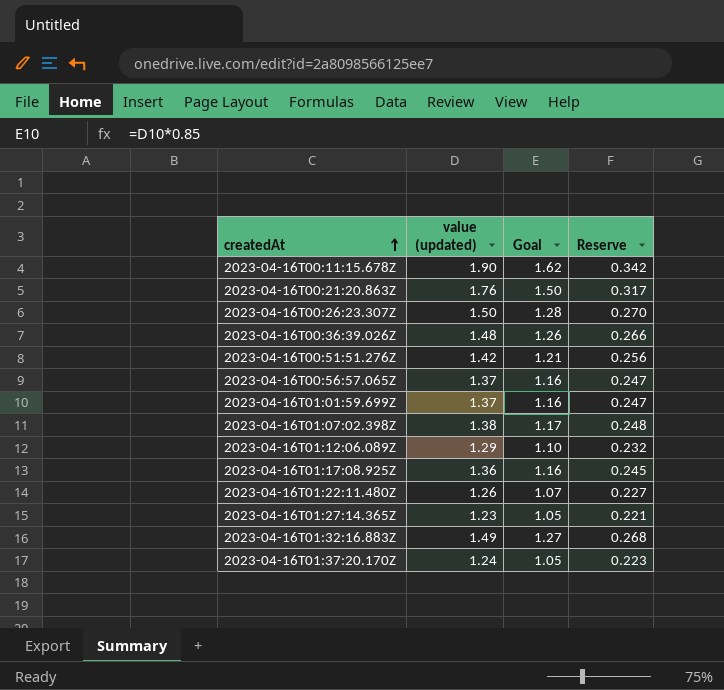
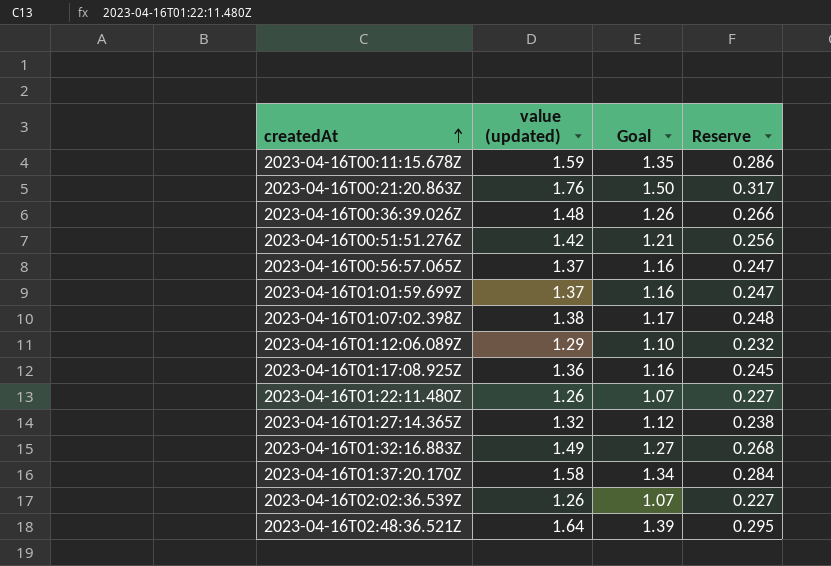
row 2023-04-16T00:26:23.307Z: 1.50 | 1.28 | 0.270 -> none
2023-04-16T00:11:15.678Z | value (updated): 1.90 -> 1.59
2023-04-16T00:11:15.678Z | Goal: 1.62 -> 1.35
2023-04-16T00:11:15.678Z | Reserve: 0.342 -> 0.286
2023-04-16T01:27:14.365Z | value (updated): 1.23 -> 1.32
2023-04-16T01:27:14.365Z | Goal: 1.05 -> 1.12
2023-04-16T01:27:14.365Z | Reserve: 0.221 -> 0.238
2023-04-16T01:37:20.170Z | value (updated): 1.24 -> 1.58
2023-04-16T01:37:20.170Z | Goal: 1.05 -> 1.34
2023-04-16T01:37:20.170Z | Reserve: 0.223 -> 0.284
row 2023-04-16T02:02:36.539Z: none -> 1.26 | 1.07 | 0.227
row 2023-04-16T02:48:36.521Z: none -> 1.64 | 1.39 | 0.295

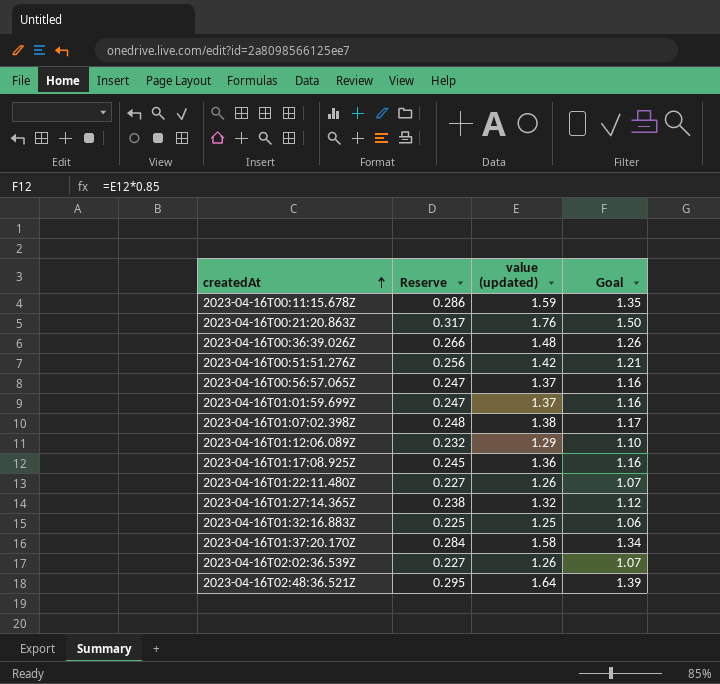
column Reserve | position: 4 -> 2
2023-04-16T01:32:16.883Z | Reserve: 0.268 -> 0.225
2023-04-16T01:32:16.883Z | value (updated): 1.49 -> 1.25
2023-04-16T01:32:16.883Z | Goal: 1.27 -> 1.06

